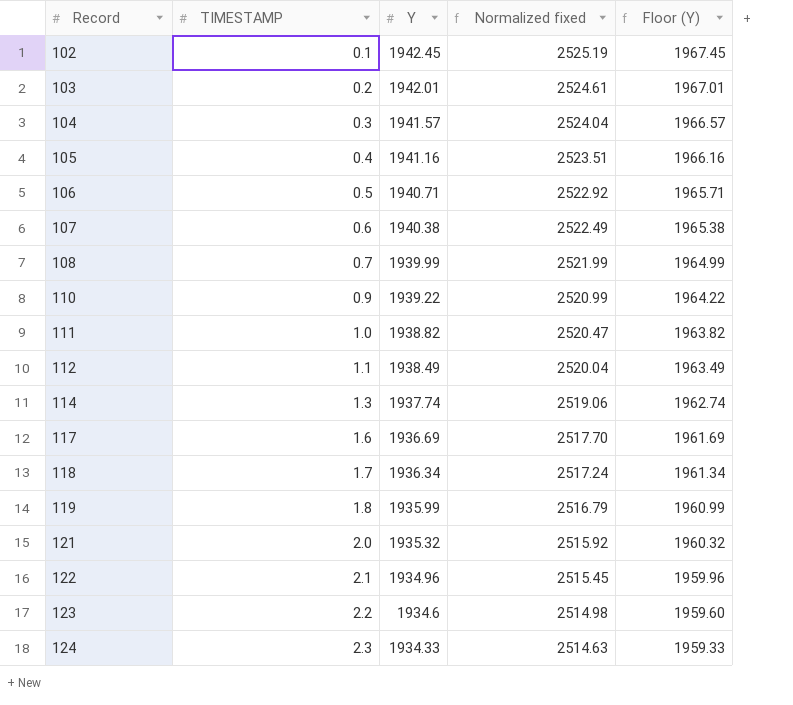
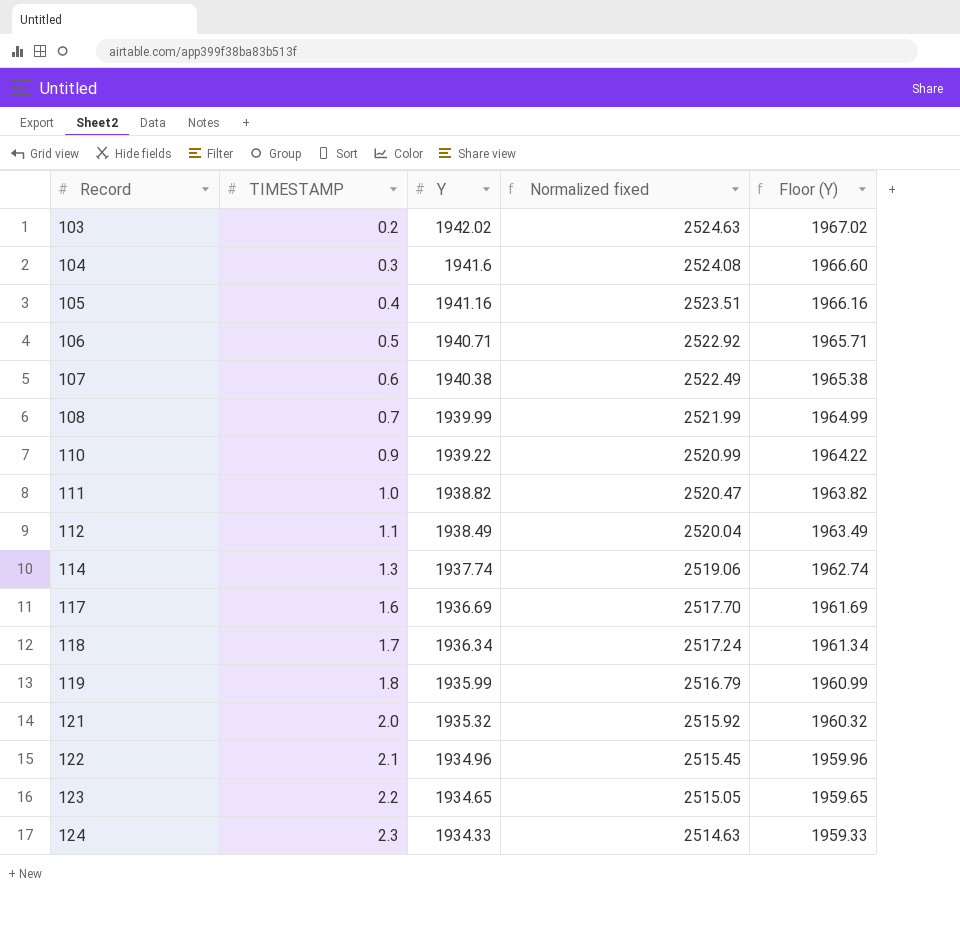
row 102: 0.1 | 1942.45 | 2525.19 | 1967.45 -> none
103 | Y: 1942.01 -> 1942.02
103 | Normalized fixed: 2524.61 -> 2524.63
103 | Floor (Y): 1967.01 -> 1967.02
104 | Y: 1941.57 -> 1941.6
104 | Normalized fixed: 2524.04 -> 2524.08
104 | Floor (Y): 1966.57 -> 1966.60
123 | Y: 1934.6 -> 1934.65
123 | Normalized fixed: 2514.98 -> 2515.05
123 | Floor (Y): 1959.60 -> 1959.65

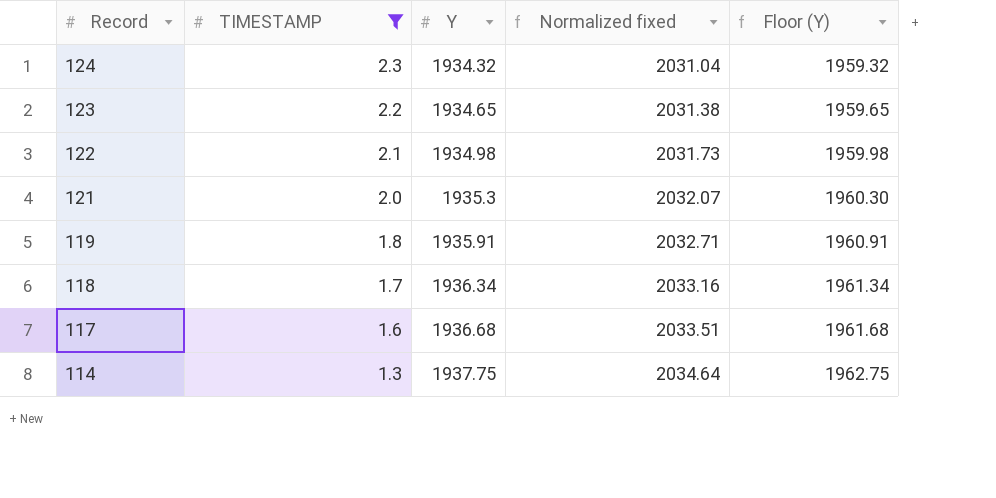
filter: none -> TIMESTAMP >= 1.3
row order: Record ascending -> Record descending
column Normalized fixed | formula: [Y] * 1.3 -> [Y] * 1.05
124 | Y: 1934.33 -> 1934.32
124 | Floor (Y): 1959.33 -> 1959.32
122 | Y: 1934.96 -> 1934.98
122 | Floor (Y): 1959.96 -> 1959.98
121 | Y: 1935.32 -> 1935.3
121 | Floor (Y): 1960.32 -> 1960.30
119 | Y: 1935.99 -> 1935.91
119 | Floor (Y): 1960.99 -> 1960.91
117 | Y: 1936.69 -> 1936.68
117 | Floor (Y): 1961.69 -> 1961.68
114 | Y: 1937.74 -> 1937.75
114 | Floor (Y): 1962.74 -> 1962.75

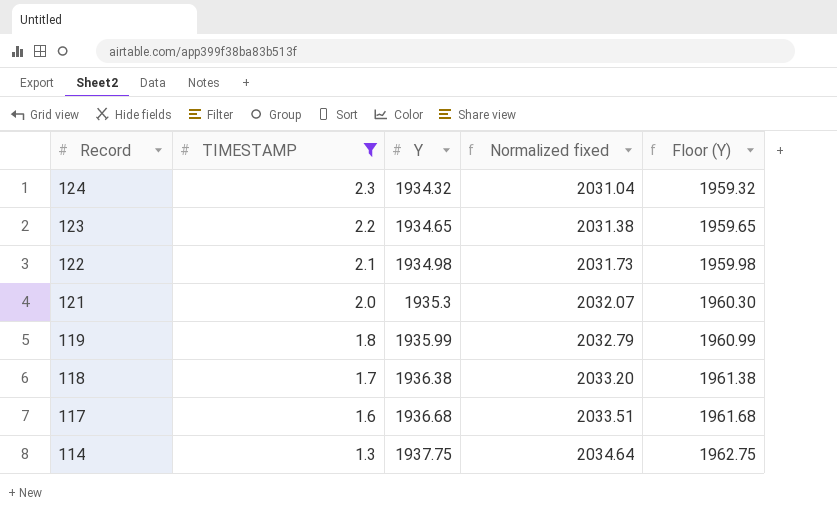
119 | Y: 1935.91 -> 1935.99
119 | Normalized fixed: 2032.71 -> 2032.79
119 | Floor (Y): 1960.91 -> 1960.99
118 | Y: 1936.34 -> 1936.38
118 | Normalized fixed: 2033.16 -> 2033.20
118 | Floor (Y): 1961.34 -> 1961.38

